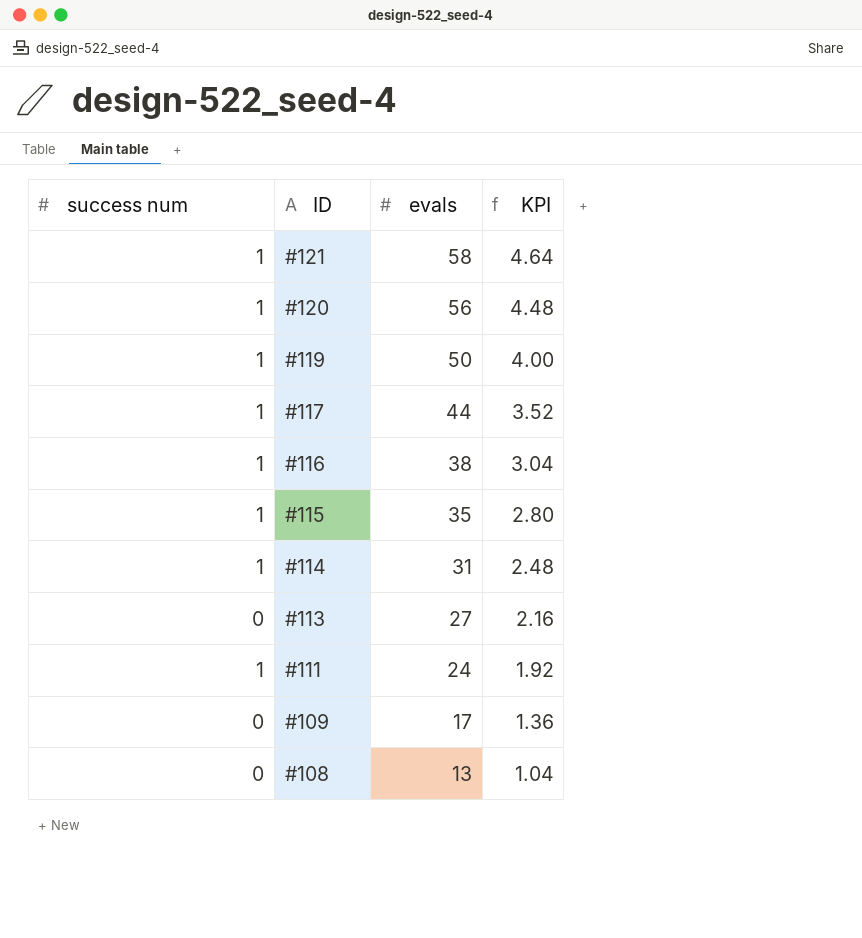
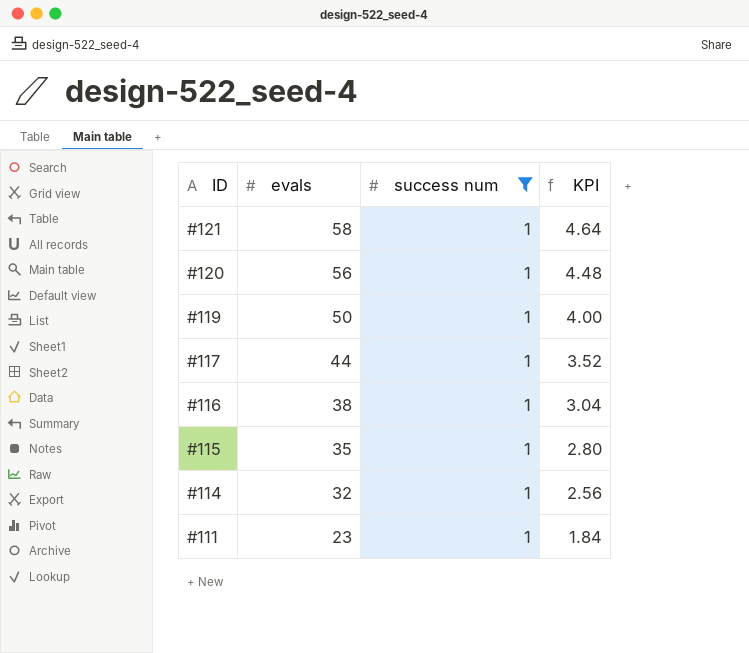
filter: none -> success num = 1
column success num | position: 1 -> 3
#114 | evals: 31 -> 32
#114 | KPI: 2.48 -> 2.56
#111 | evals: 24 -> 23
#111 | KPI: 1.92 -> 1.84

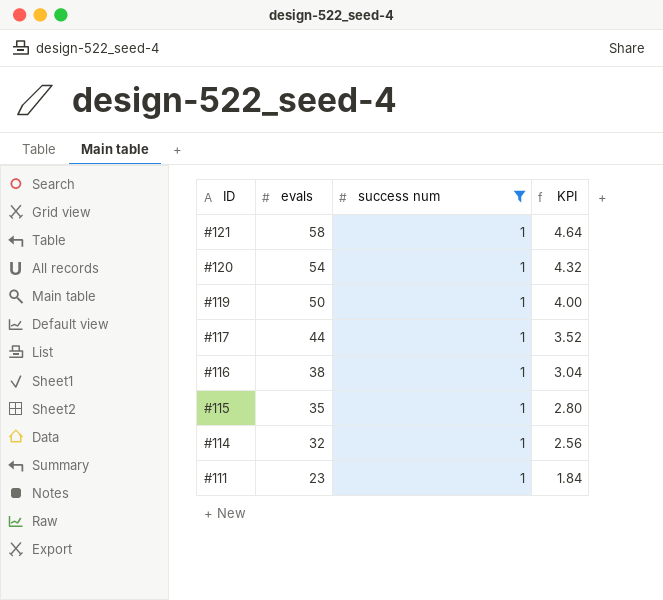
#120 | evals: 56 -> 54
#120 | KPI: 4.48 -> 4.32

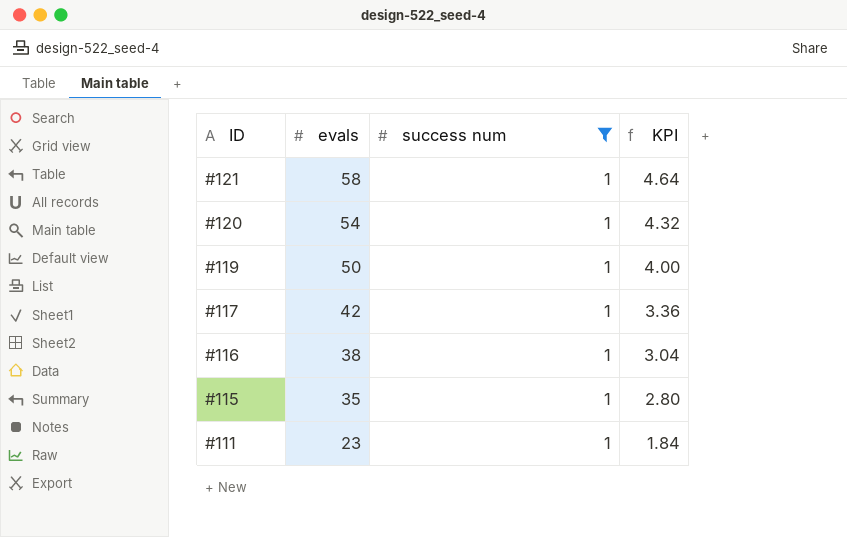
row #114: 32 | 1 | 2.56 -> none
#117 | evals: 44 -> 42
#117 | KPI: 3.52 -> 3.36

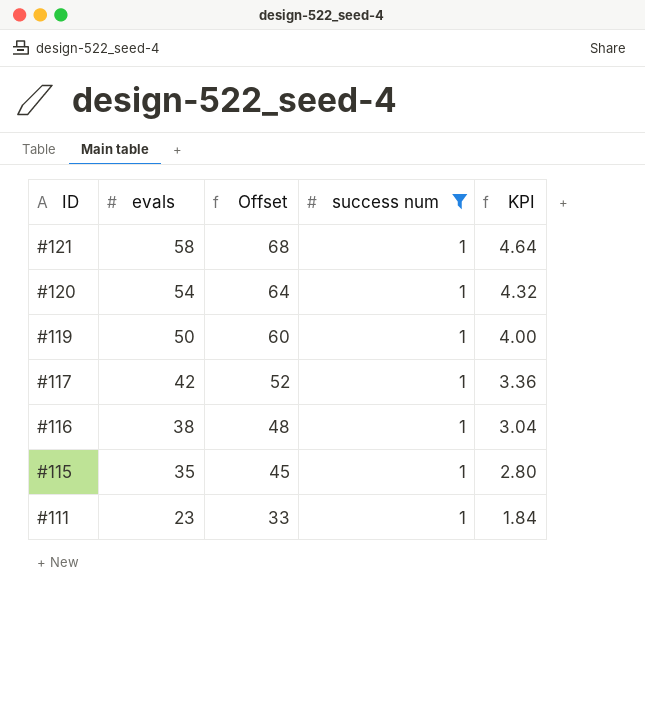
column Offset | formula: none -> [evals] + 10

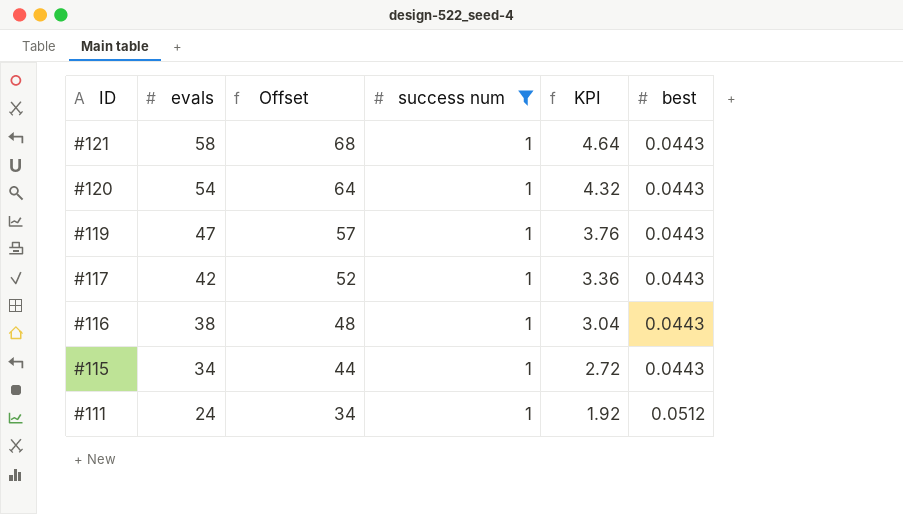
column best | position: none -> 6
#119 | evals: 50 -> 47
#119 | Offset: 60 -> 57
#119 | KPI: 4.00 -> 3.76
#115 | evals: 35 -> 34
#115 | Offset: 45 -> 44
#115 | KPI: 2.80 -> 2.72
#111 | evals: 23 -> 24
#111 | Offset: 33 -> 34
#111 | KPI: 1.84 -> 1.92

